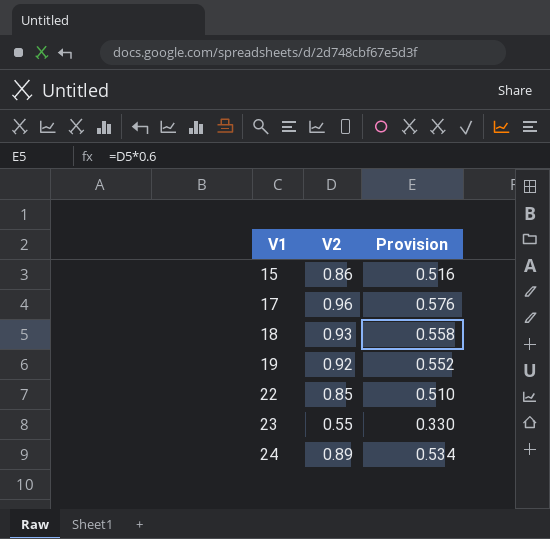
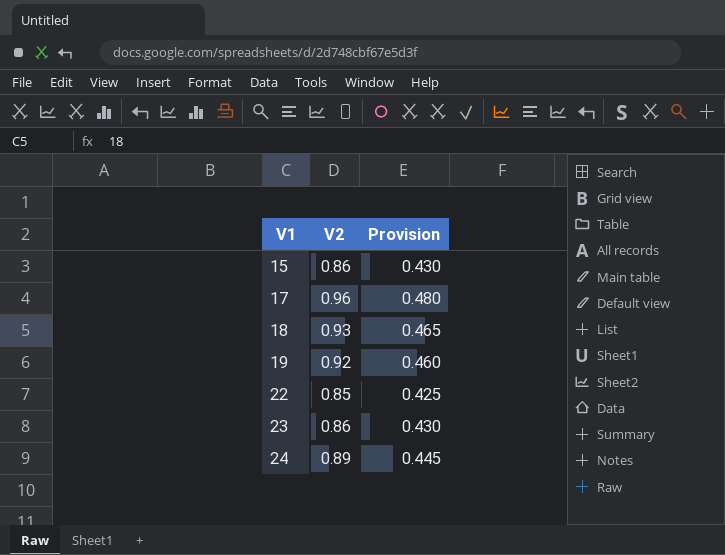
column Provision | formula: [V2] * 0.6 -> [V2] * 0.5
23 | V2: 0.55 -> 0.86

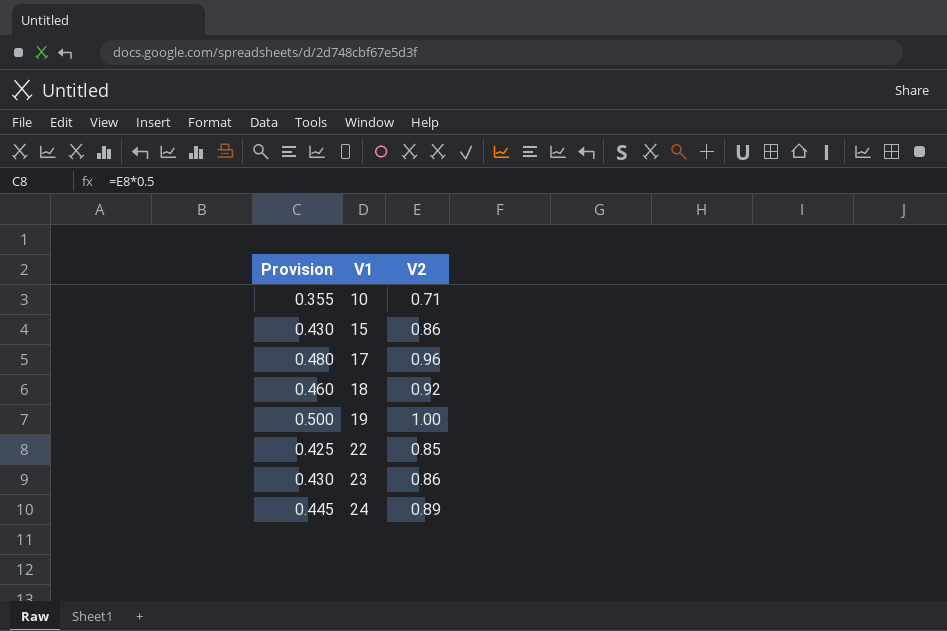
column Provision | position: 3 -> 1
row 10: none -> 0.355 | 0.71
18 | Provision: 0.465 -> 0.460
18 | V2: 0.93 -> 0.92
19 | Provision: 0.460 -> 0.500
19 | V2: 0.92 -> 1.00

